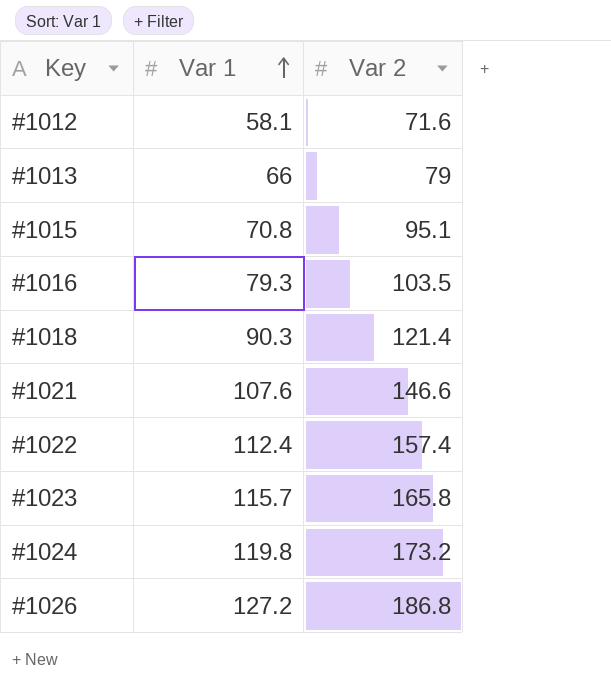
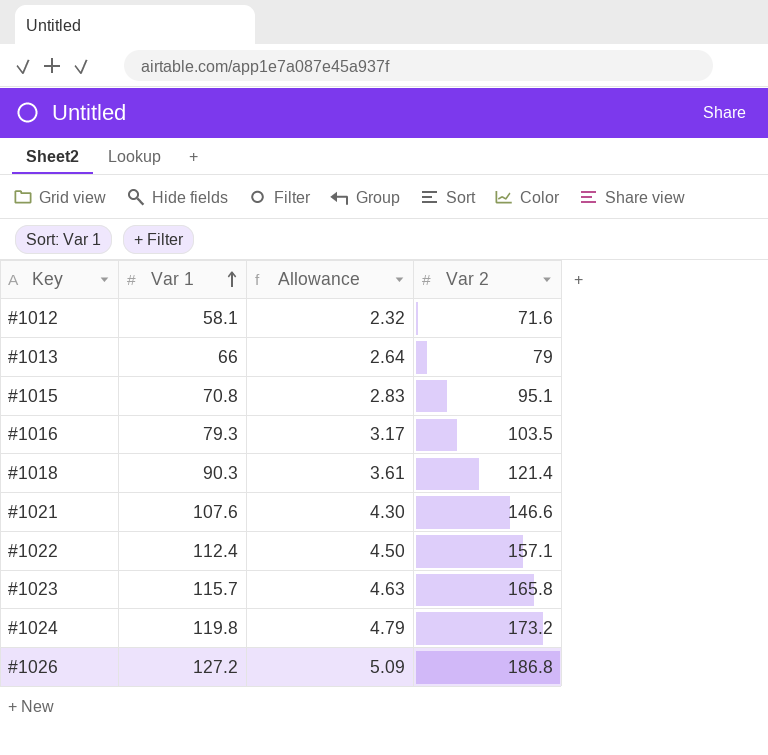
column Allowance | formula: none -> [Var 1] * 0.04
#1022 | Var 2: 157.4 -> 157.1

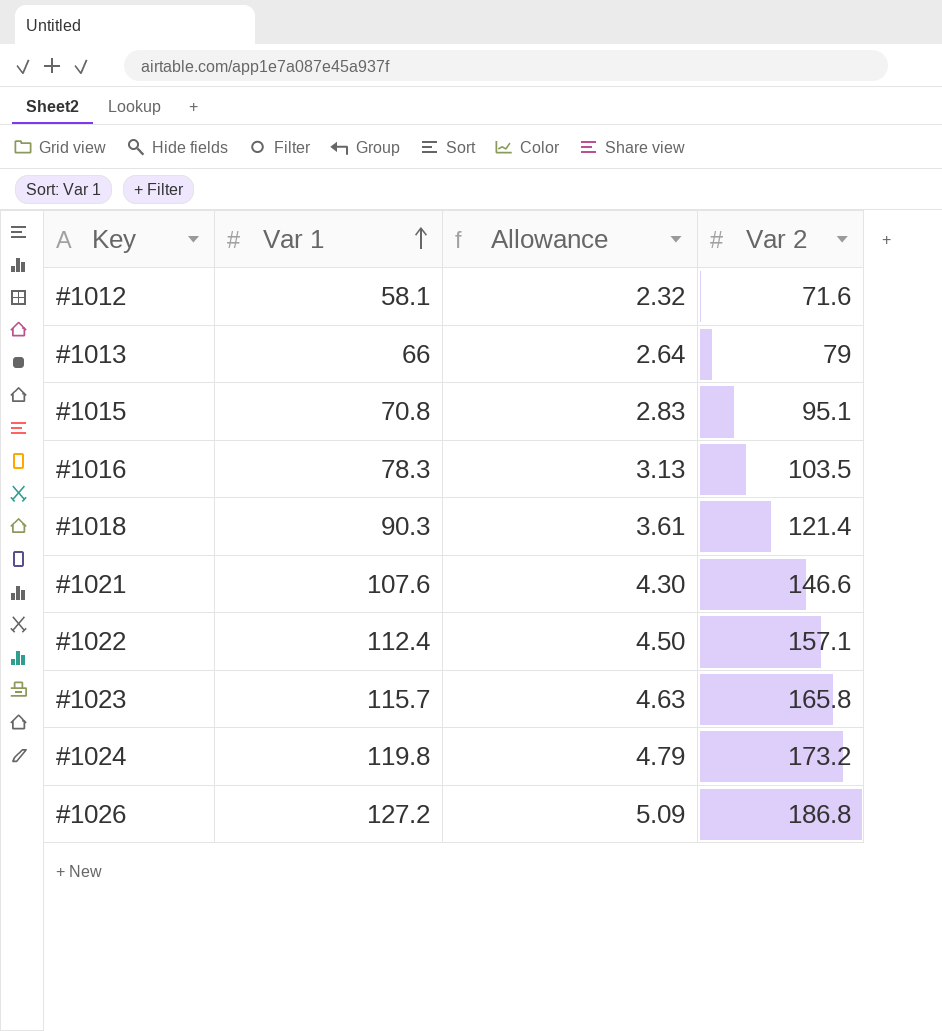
#1016 | Var 1: 79.3 -> 78.3
#1016 | Allowance: 3.17 -> 3.13

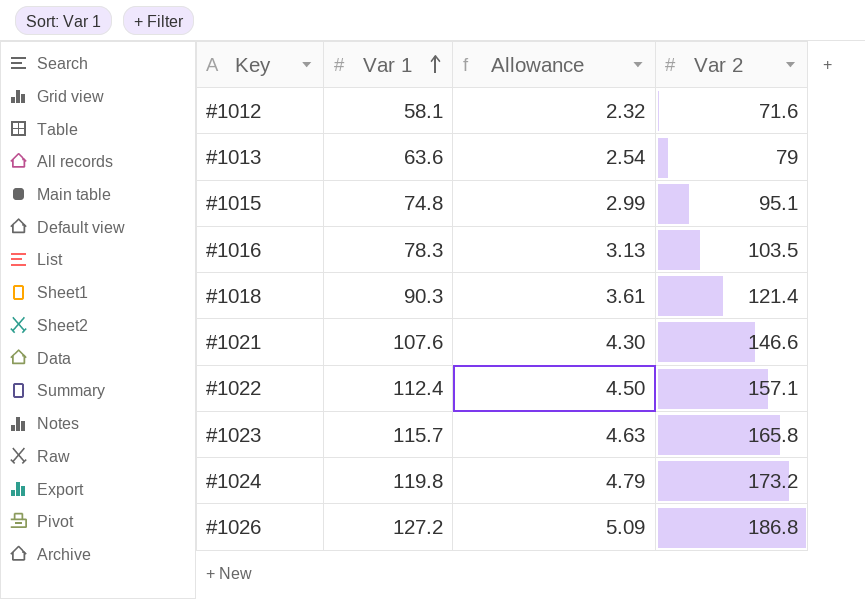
#1013 | Var 1: 66 -> 63.6
#1013 | Allowance: 2.64 -> 2.54
#1015 | Var 1: 70.8 -> 74.8
#1015 | Allowance: 2.83 -> 2.99

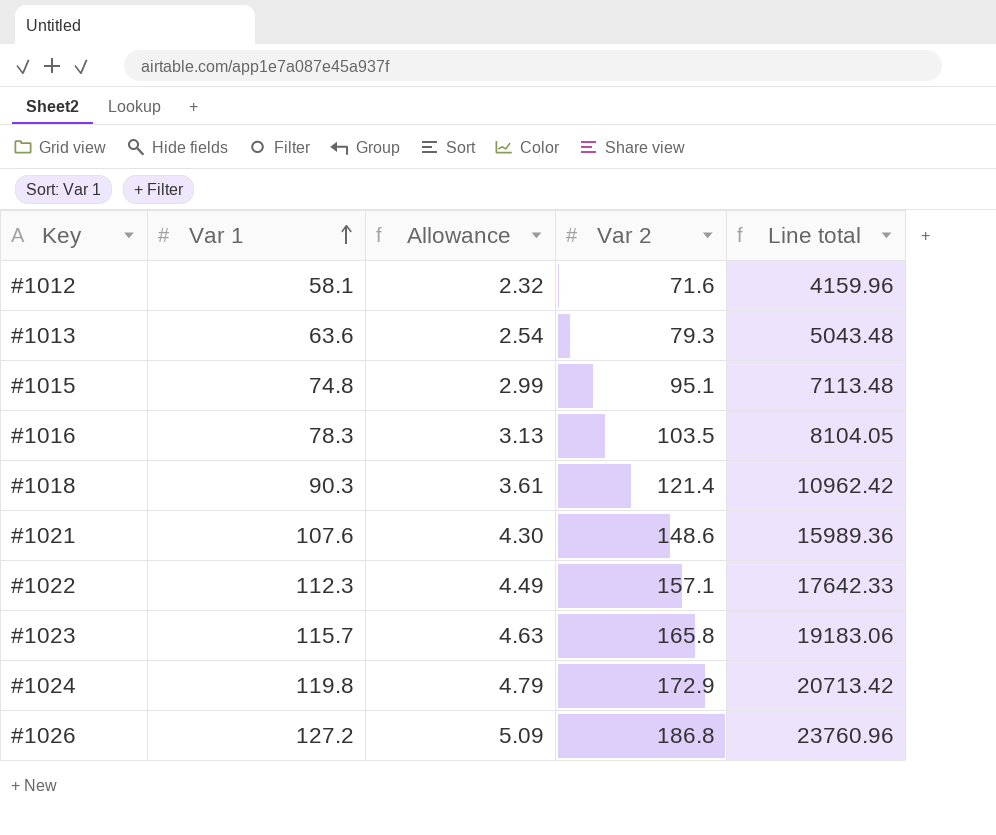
column Line total | formula: none -> [Var 1] * [Var 2]
#1013 | Var 2: 79 -> 79.3
#1021 | Var 2: 146.6 -> 148.6
#1022 | Var 1: 112.4 -> 112.3
#1022 | Allowance: 4.50 -> 4.49
#1024 | Var 2: 173.2 -> 172.9

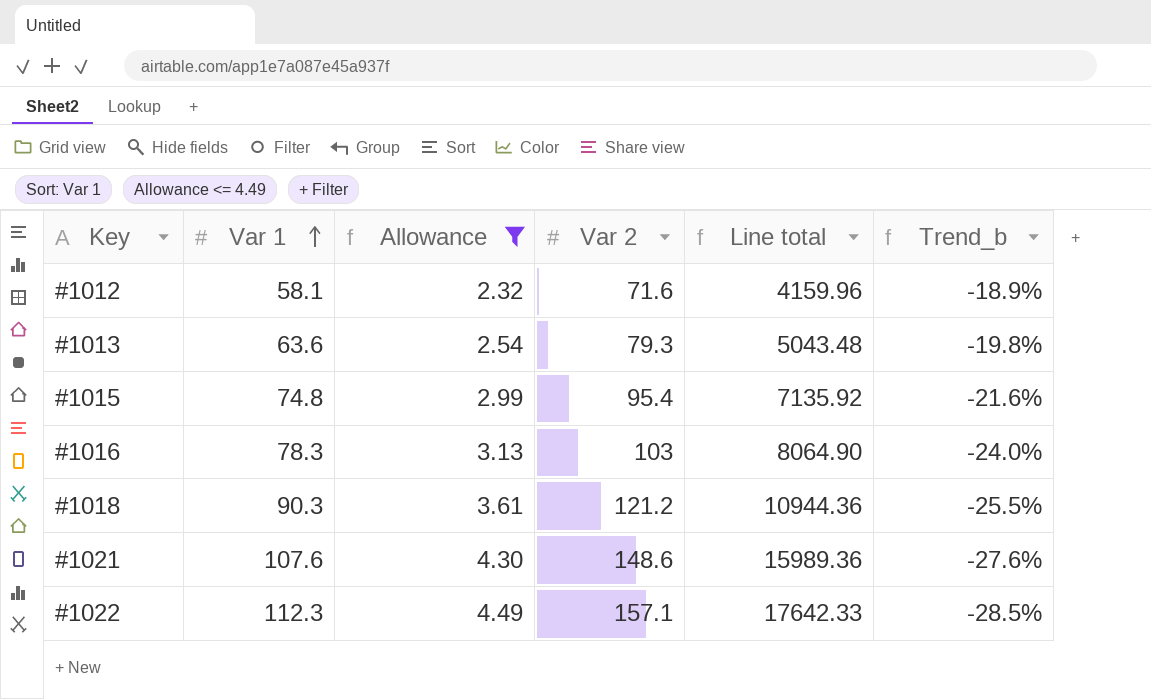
filter: none -> Allowance <= 4.49
column Trend_b | formula: none -> ([Var 1] - [Var 2]) / [Var 2]
#1015 | Var 2: 95.1 -> 95.4
#1015 | Line total: 7113.48 -> 7135.92
#1016 | Var 2: 103.5 -> 103
#1016 | Line total: 8104.05 -> 8064.90
#1018 | Var 2: 121.4 -> 121.2
#1018 | Line total: 10962.42 -> 10944.36

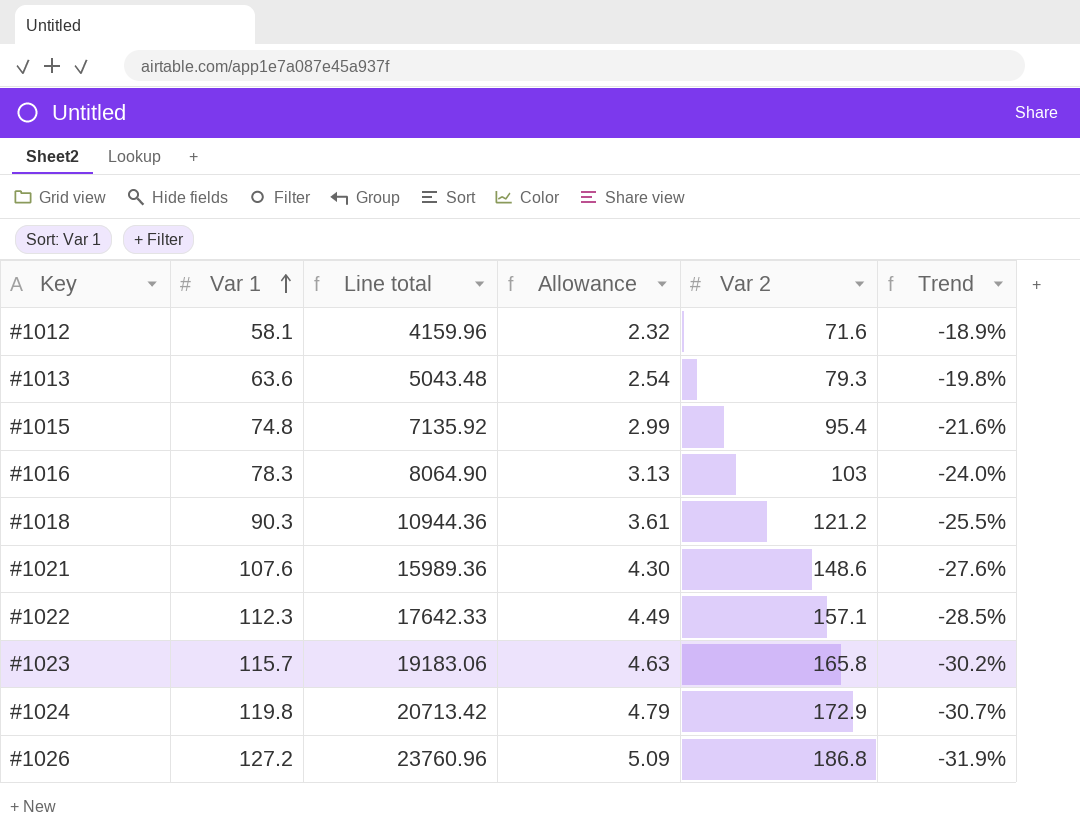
filter: Allowance <= 4.49 -> none
column Line total | position: 5 -> 3
column name: Trend_b -> Trend

